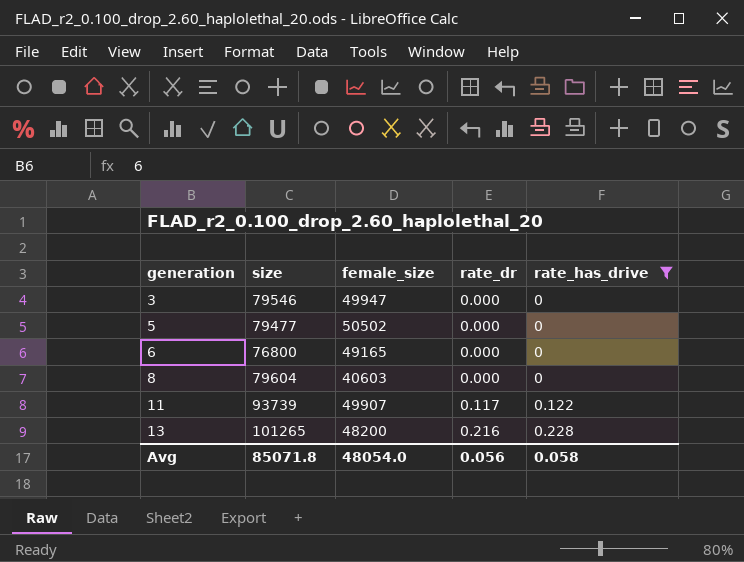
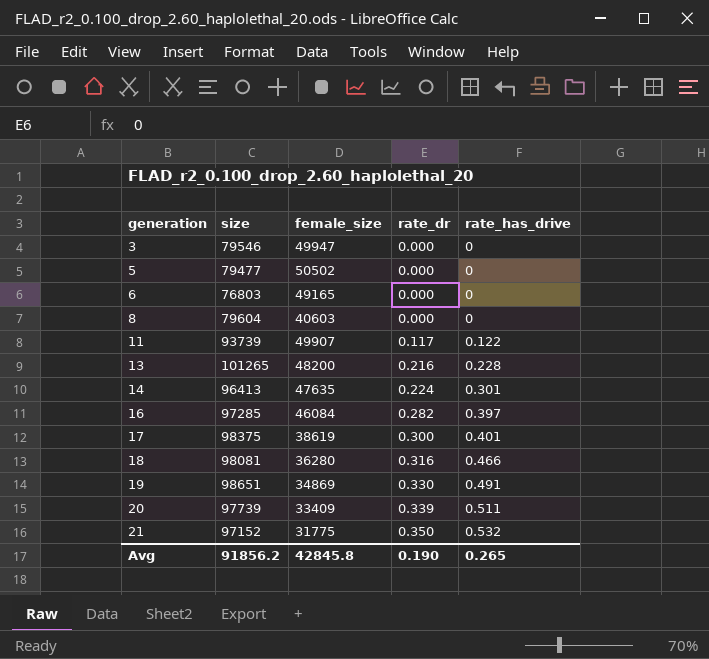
filter: rate_has_drive <= 0.228 -> none
6 | size: 76800 -> 76803
Avg | size: 85071.8 -> 91856.2
Avg | female_size: 48054.0 -> 42845.8
Avg | rate_dr: 0.056 -> 0.190
Avg | rate_has_drive: 0.058 -> 0.265

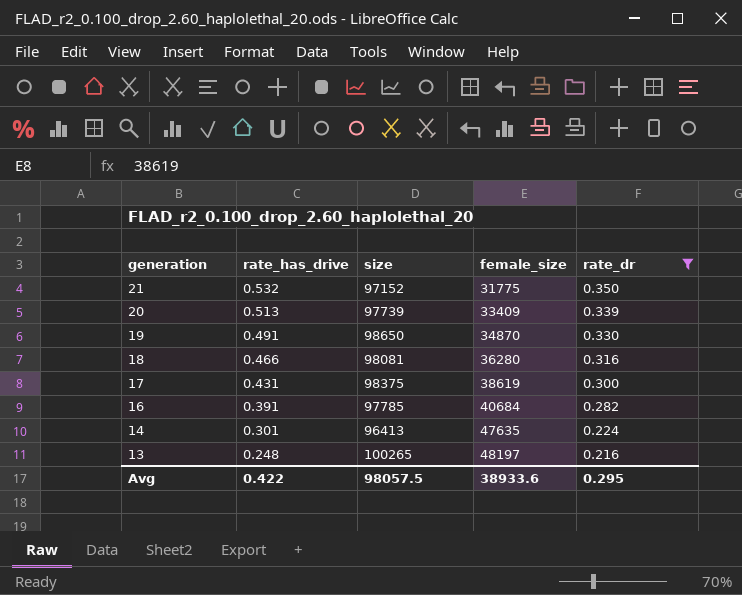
filter: none -> rate_dr >= 0.216
row order: generation ascending -> generation descending
column rate_has_drive | position: 5 -> 2
20 | rate_has_drive: 0.511 -> 0.513
19 | size: 98651 -> 98650
19 | female_size: 34869 -> 34870
17 | rate_has_drive: 0.401 -> 0.431
16 | rate_has_drive: 0.397 -> 0.391
16 | size: 97285 -> 97785
16 | female_size: 46084 -> 40684
13 | rate_has_drive: 0.228 -> 0.248
13 | size: 101265 -> 100265
13 | female_size: 48200 -> 48197
Avg | rate_has_drive: 0.265 -> 0.422
Avg | size: 91856.2 -> 98057.5
Avg | female_size: 42845.8 -> 38933.6
Avg | rate_dr: 0.190 -> 0.295

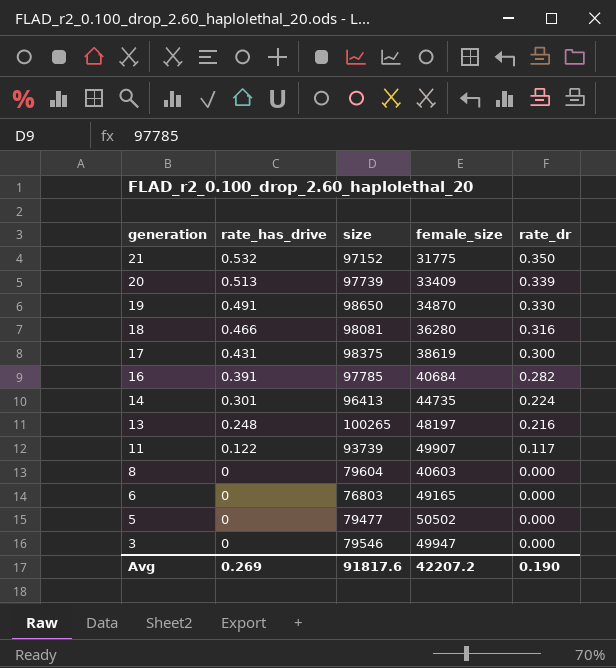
filter: rate_dr >= 0.216 -> none
14 | female_size: 47635 -> 44735
Avg | rate_has_drive: 0.422 -> 0.269
Avg | size: 98057.5 -> 91817.6
Avg | female_size: 38933.6 -> 42207.2
Avg | rate_dr: 0.295 -> 0.190

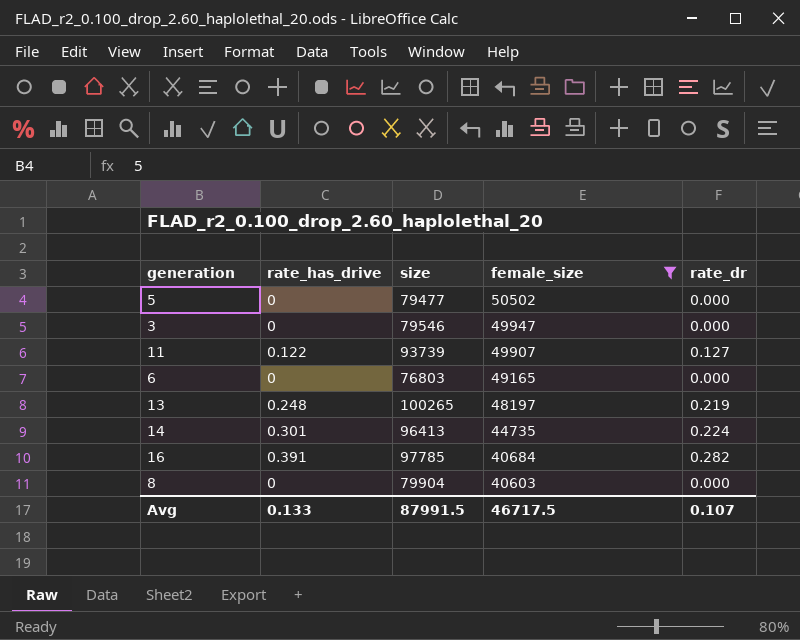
filter: none -> female_size >= 40603
row order: generation descending -> female_size descending
11 | rate_dr: 0.117 -> 0.127
13 | rate_dr: 0.216 -> 0.219
8 | size: 79604 -> 79904
Avg | rate_has_drive: 0.269 -> 0.133
Avg | size: 91817.6 -> 87991.5
Avg | female_size: 42207.2 -> 46717.5
Avg | rate_dr: 0.190 -> 0.107

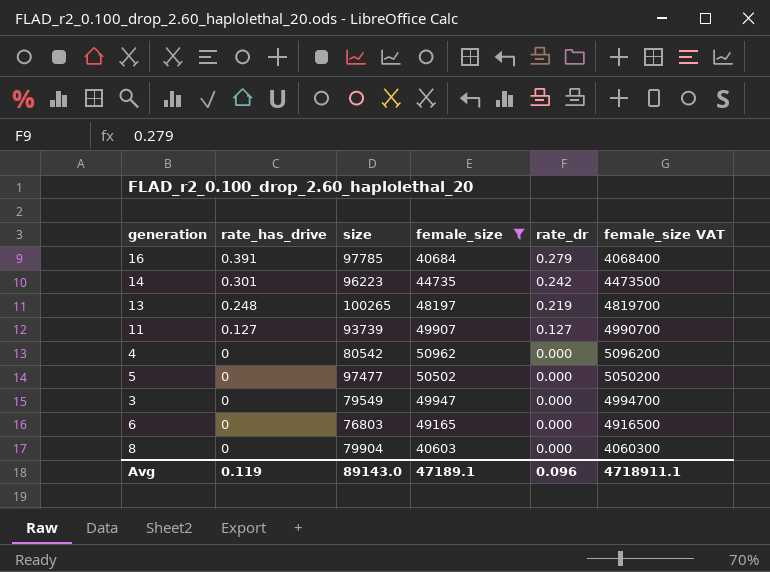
row order: female_size descending -> rate_has_drive descending
column female_size VAT | formula: none -> [female_size] * 100
16 | rate_dr: 0.282 -> 0.279
14 | size: 96413 -> 96223
14 | rate_dr: 0.224 -> 0.242
11 | rate_has_drive: 0.122 -> 0.127
row 4: none -> 0 | 80542 | 50962 | 0.000 | 5096200
5 | size: 79477 -> 97477
3 | size: 79546 -> 79549
Avg | rate_has_drive: 0.133 -> 0.119
Avg | size: 87991.5 -> 89143.0
Avg | female_size: 46717.5 -> 47189.1
Avg | rate_dr: 0.107 -> 0.096

